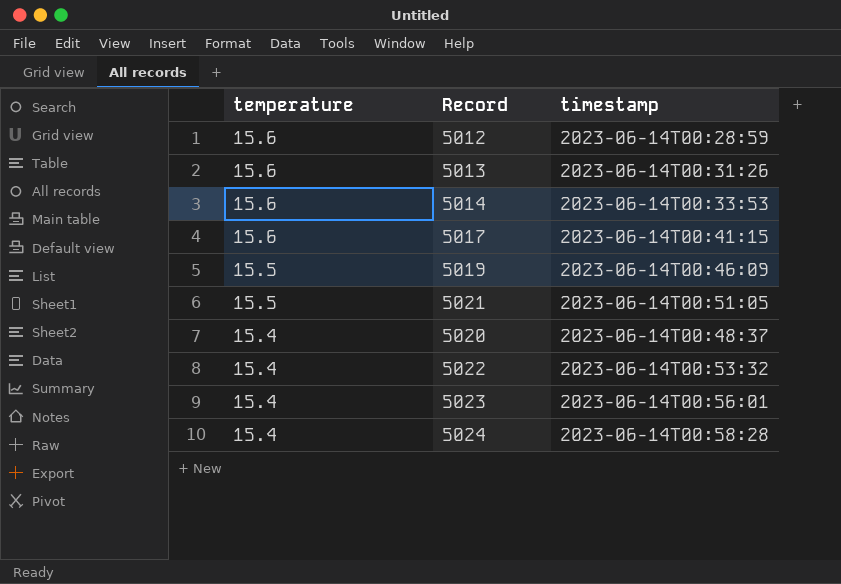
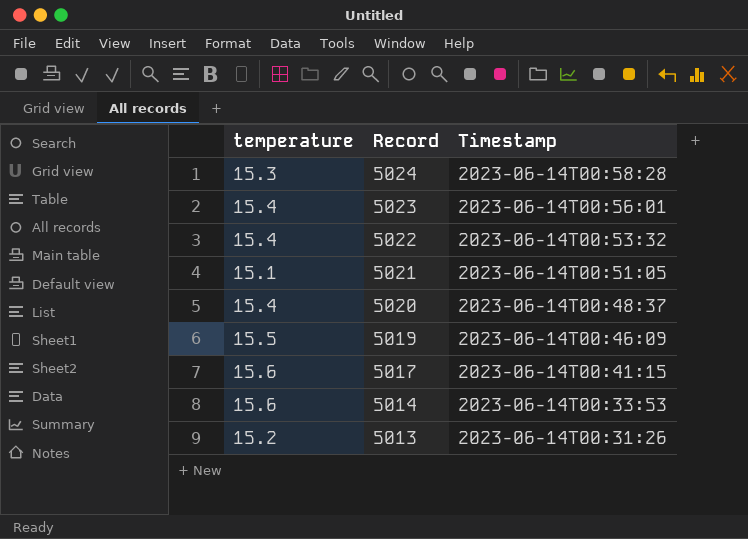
row order: temperature descending -> Record descending
column name: timestamp -> Timestamp
row 5012: 15.6 | 2023-06-14T00:28:59 -> none
5024 | temperature: 15.4 -> 15.3
5021 | temperature: 15.5 -> 15.1
5013 | temperature: 15.6 -> 15.2

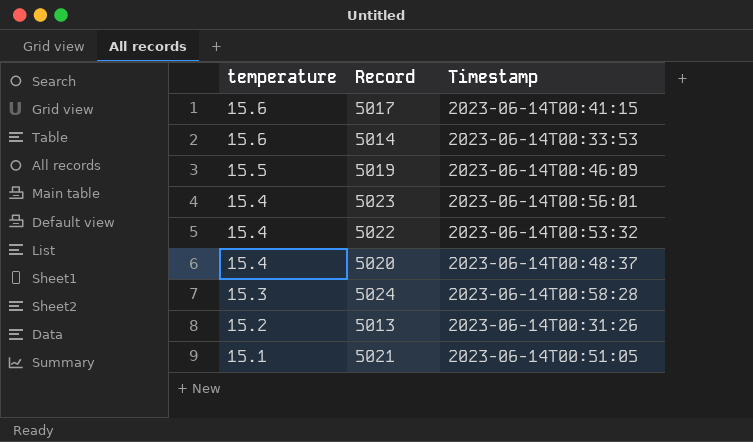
row order: Record descending -> temperature descending

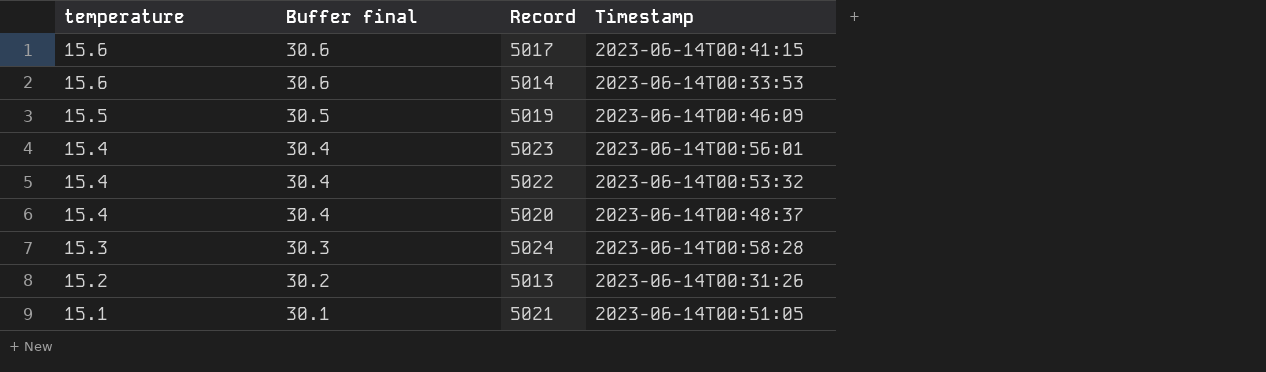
column Buffer final | formula: none -> [temperature] + 15

